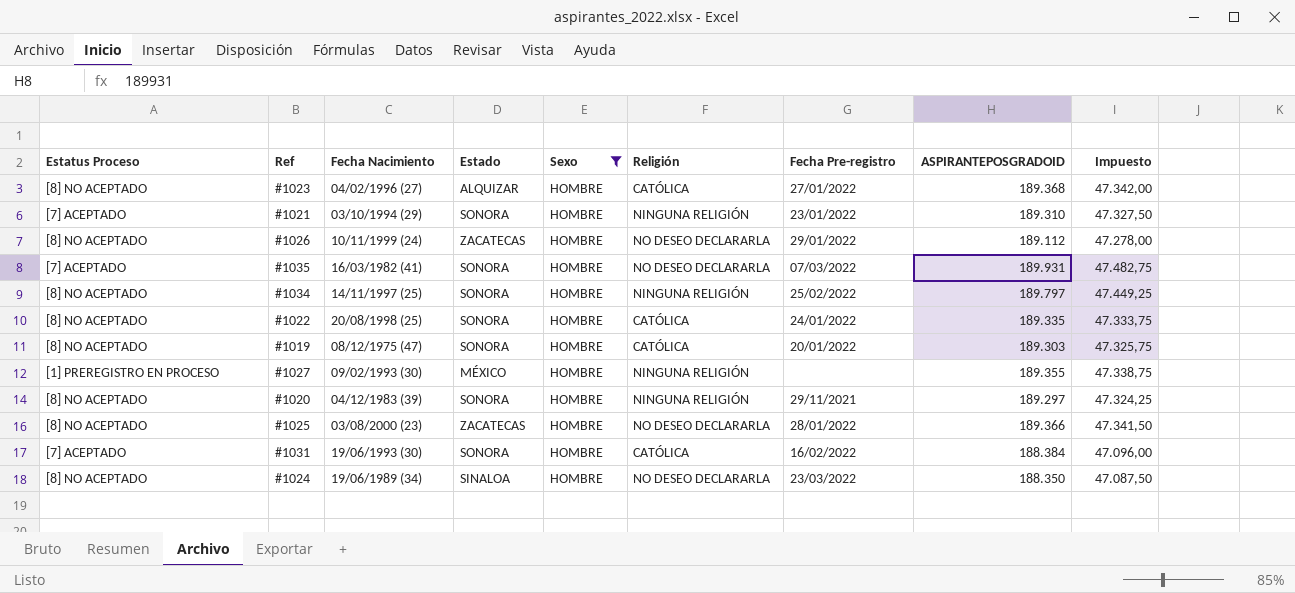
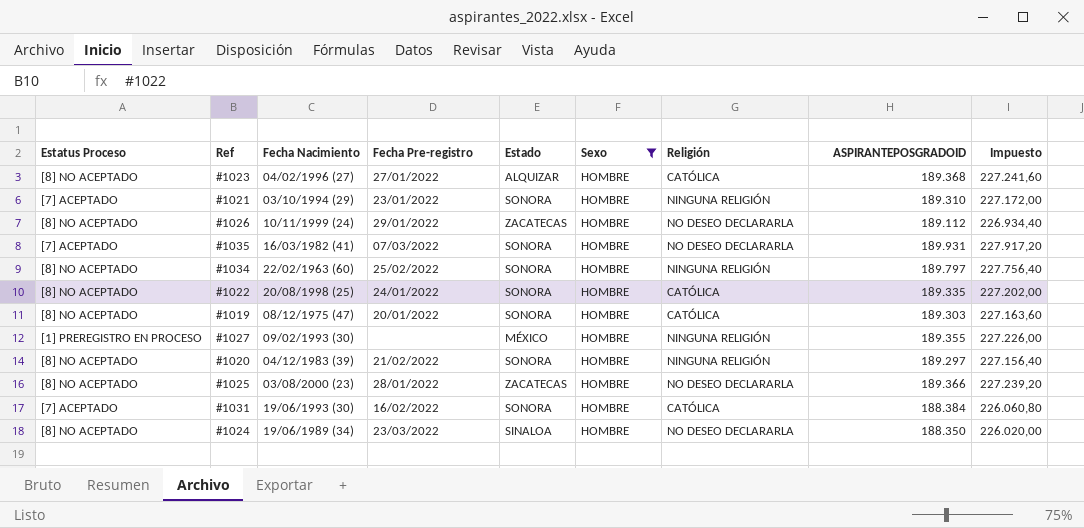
column Fecha Pre-registro | position: 7 -> 4
column Impuesto | formula: [ASPIRANTEPOSGRADOID] * 0,25 -> [ASPIRANTEPOSGRADOID] * 1,2
#1034 | Fecha Nacimiento: 14/11/1997 (25) -> 22/02/1963 (60)
#1020 | Fecha Pre-registro: 29/11/2021 -> 21/02/2022

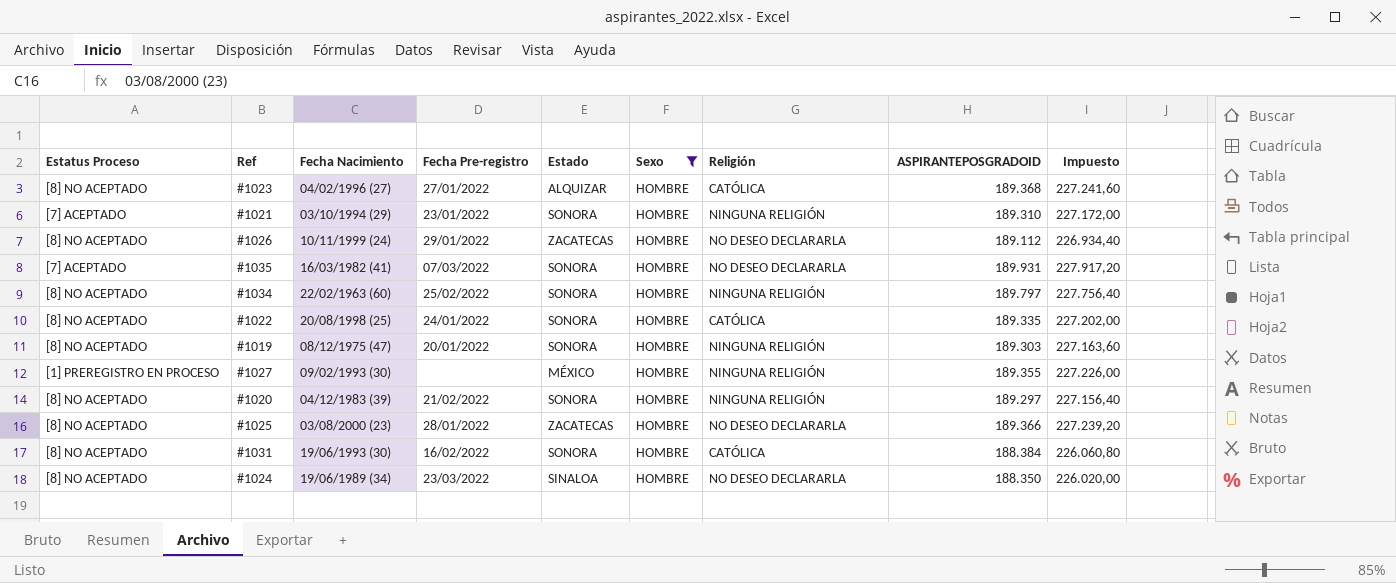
#1019 | Religión: CATÓLICA -> NINGUNA RELIGIÓN
#1031 | Estatus Proceso: [7] ACEPTADO -> [8] NO ACEPTADO

